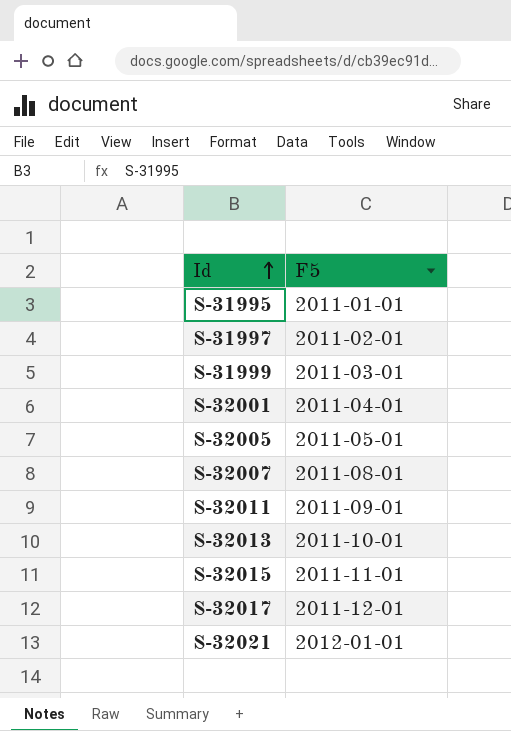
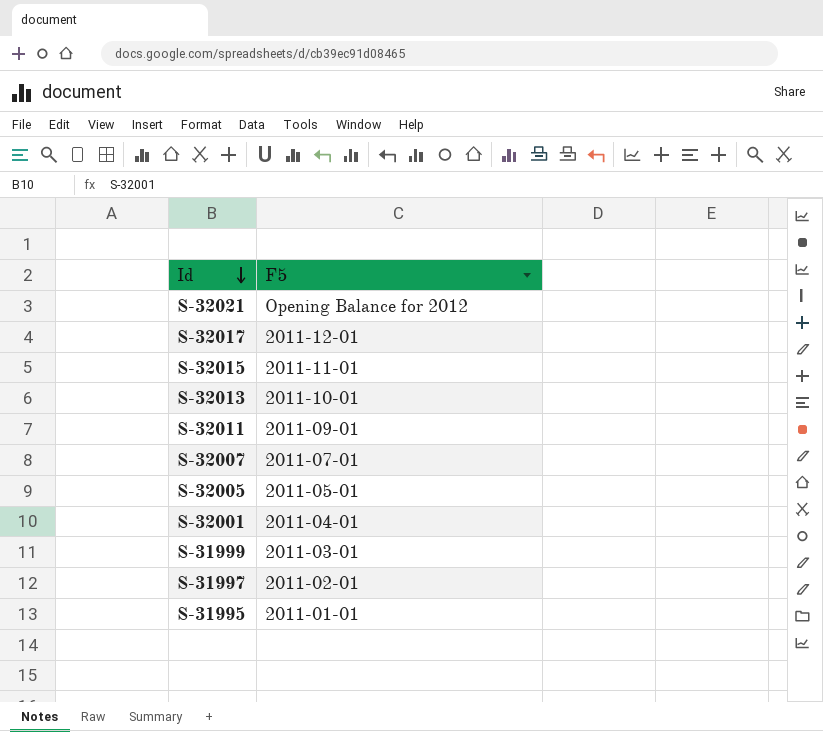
row order: Id ascending -> Id descending
S-32021 | F5: 2012-01-01 -> Opening Balance for 2012
S-32007 | F5: 2011-08-01 -> 2011-07-01

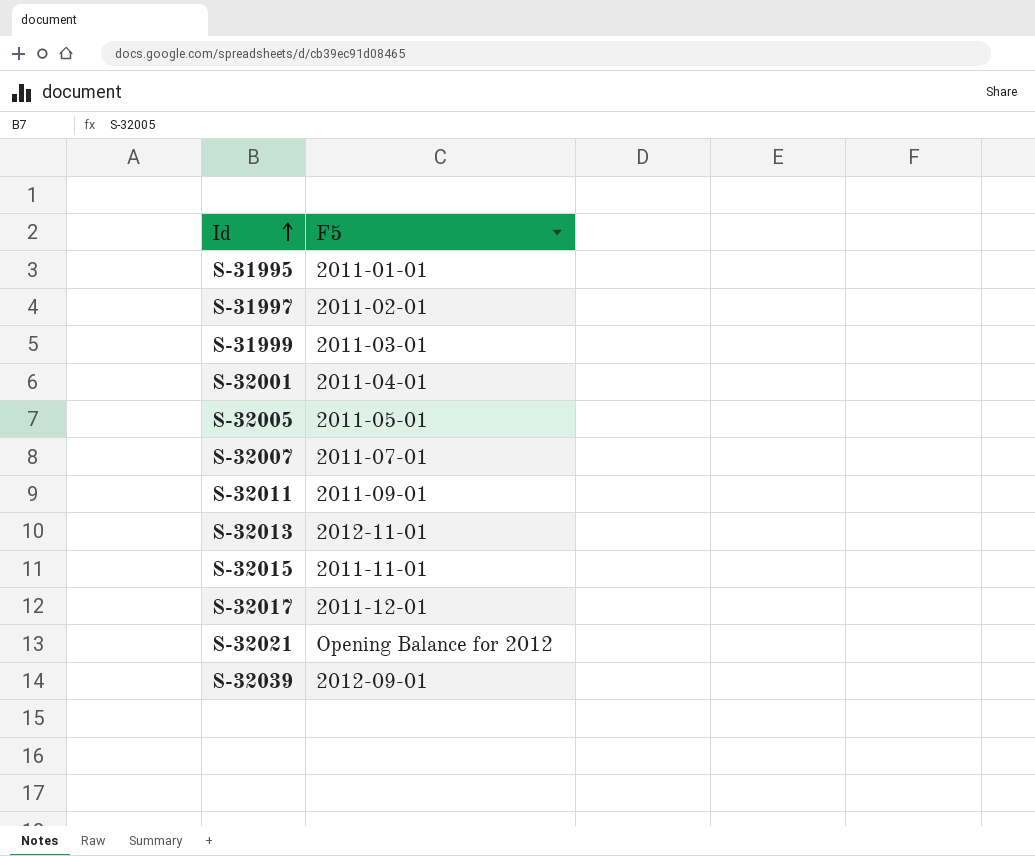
row order: Id descending -> Id ascending
S-32013 | F5: 2011-10-01 -> 2012-11-01
row S-32039: none -> 2012-09-01

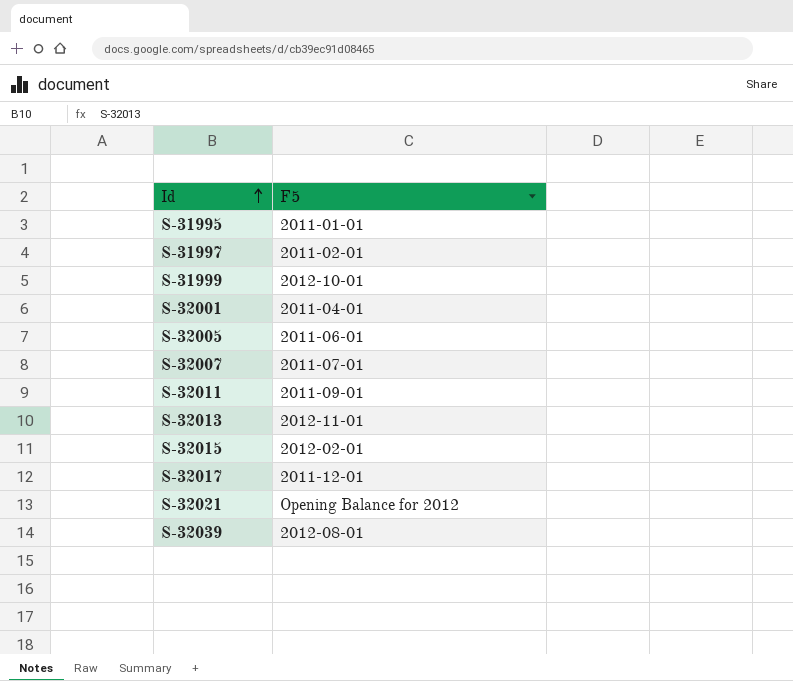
S-31999 | F5: 2011-03-01 -> 2012-10-01
S-32005 | F5: 2011-05-01 -> 2011-06-01
S-32015 | F5: 2011-11-01 -> 2012-02-01
S-32039 | F5: 2012-09-01 -> 2012-08-01

